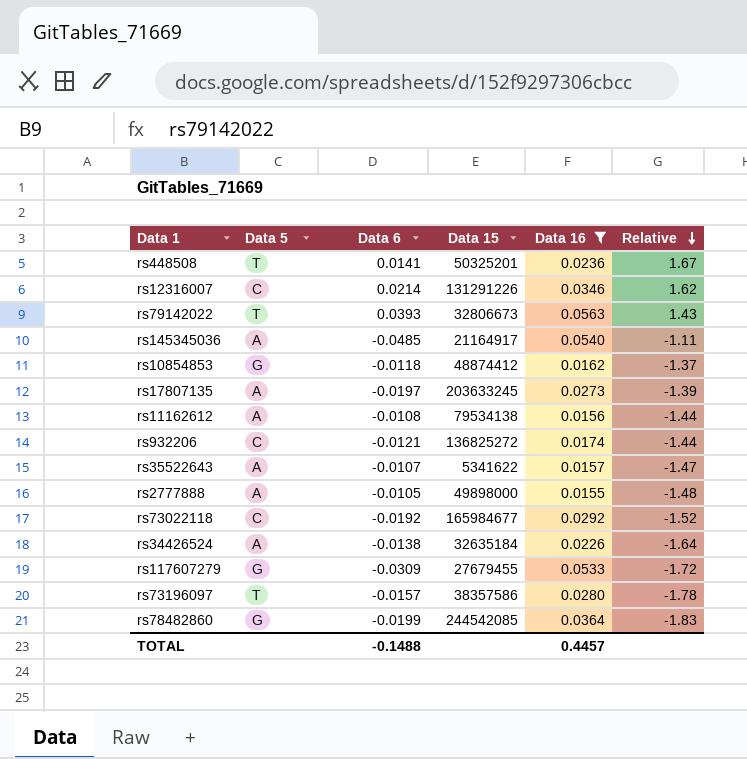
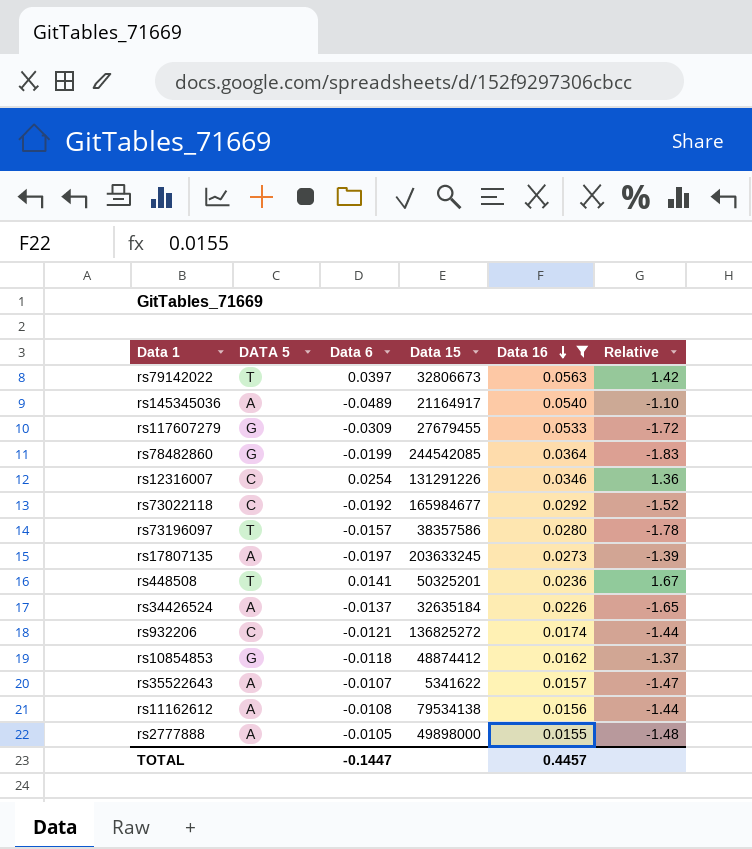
row order: Relative descending -> Data 16 descending
column name: Data 5 -> DATA 5
rs79142022 | Data 6: 0.0393 -> 0.0397
rs79142022 | Relative: 1.43 -> 1.42
rs145345036 | Data 6: -0.0485 -> -0.0489
rs145345036 | Relative: -1.11 -> -1.10
rs12316007 | Data 6: 0.0214 -> 0.0254
rs12316007 | Relative: 1.62 -> 1.36
rs34426524 | Data 6: -0.0138 -> -0.0137
rs34426524 | Relative: -1.64 -> -1.65
TOTAL | Data 6: -0.1488 -> -0.1447

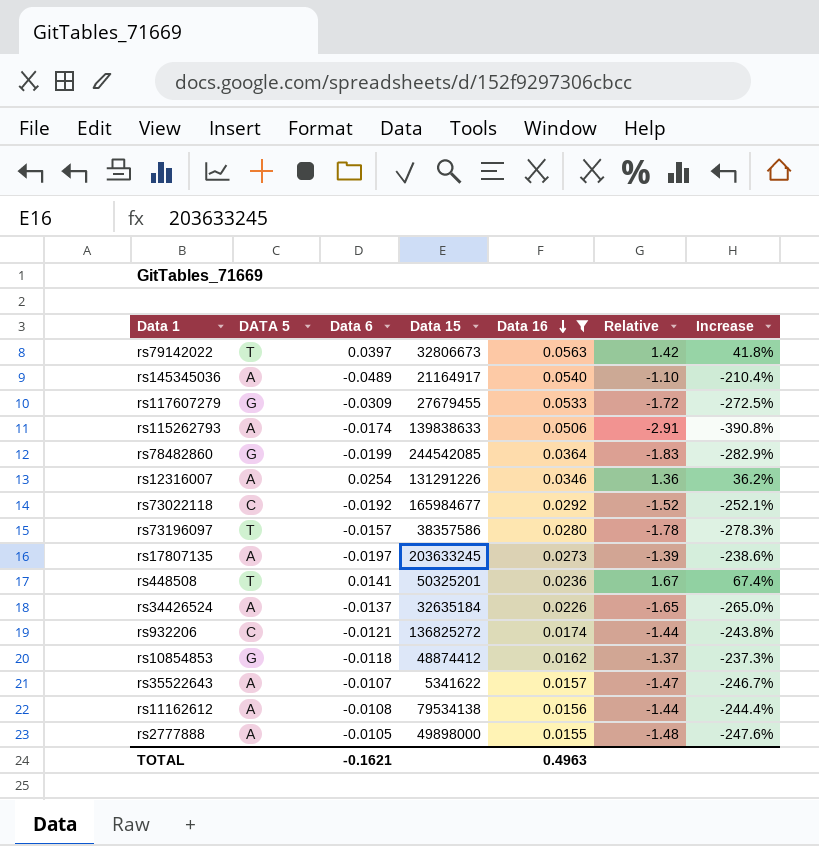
column Increase | formula: none -> ([Data 16] - [Data 6]) / [Data 6]
row rs115262793: none -> A | -0.0174 | 139838633 | 0.0506 | -2.91 | -390.8%
rs12316007 | DATA 5: C -> A
TOTAL | Data 6: -0.1447 -> -0.1621
TOTAL | Data 16: 0.4457 -> 0.4963

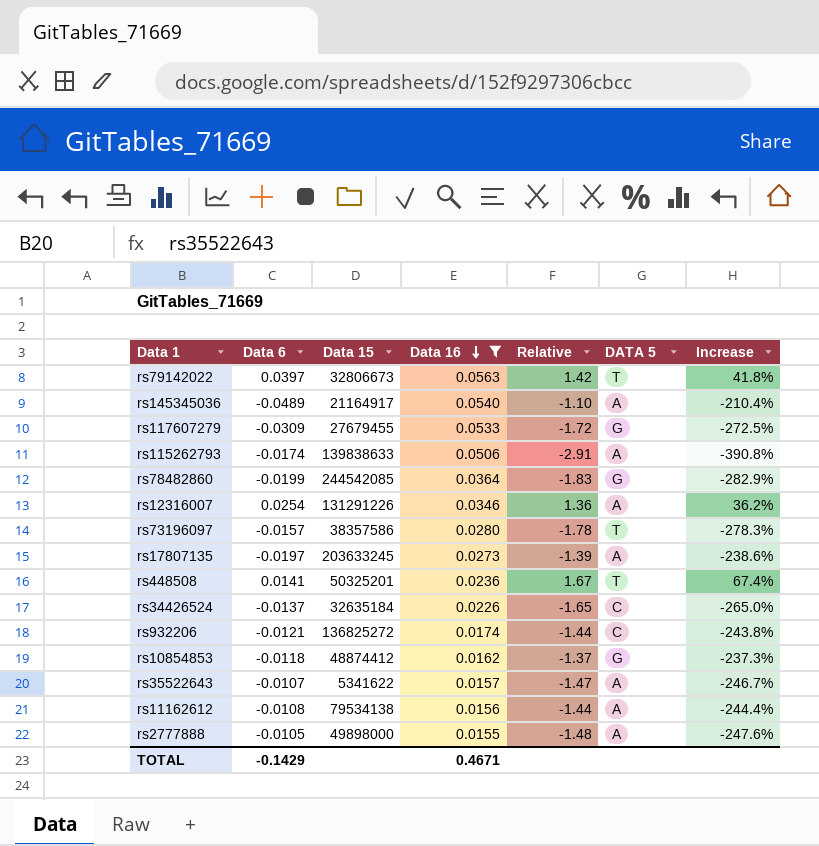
column DATA 5 | position: 2 -> 6
row rs73022118: C | -0.0192 | 165984677 | 0.0292 | -1.52 | -252.1% -> none
rs34426524 | DATA 5: A -> C
TOTAL | Data 6: -0.1621 -> -0.1429
TOTAL | Data 16: 0.4963 -> 0.4671

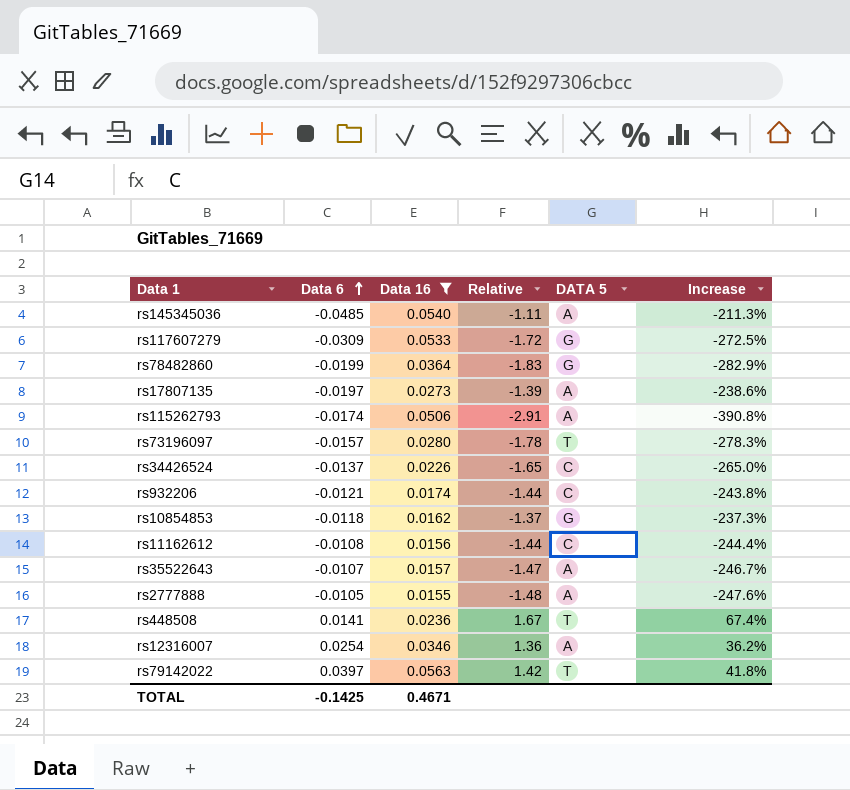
row order: Data 16 descending -> Data 6 ascending
column Data 15 | position: 3 -> none
rs145345036 | Data 6: -0.0489 -> -0.0485
rs145345036 | Relative: -1.10 -> -1.11
rs145345036 | Increase: -210.4% -> -211.3%
rs11162612 | DATA 5: A -> C
TOTAL | Data 6: -0.1429 -> -0.1425

